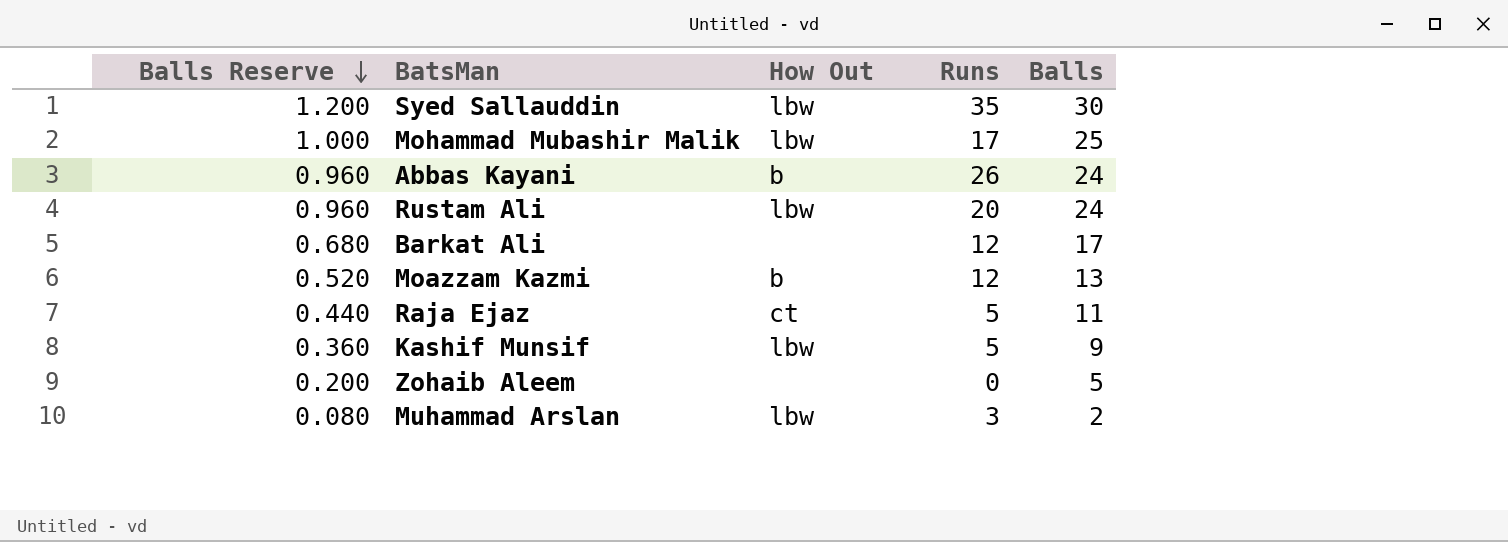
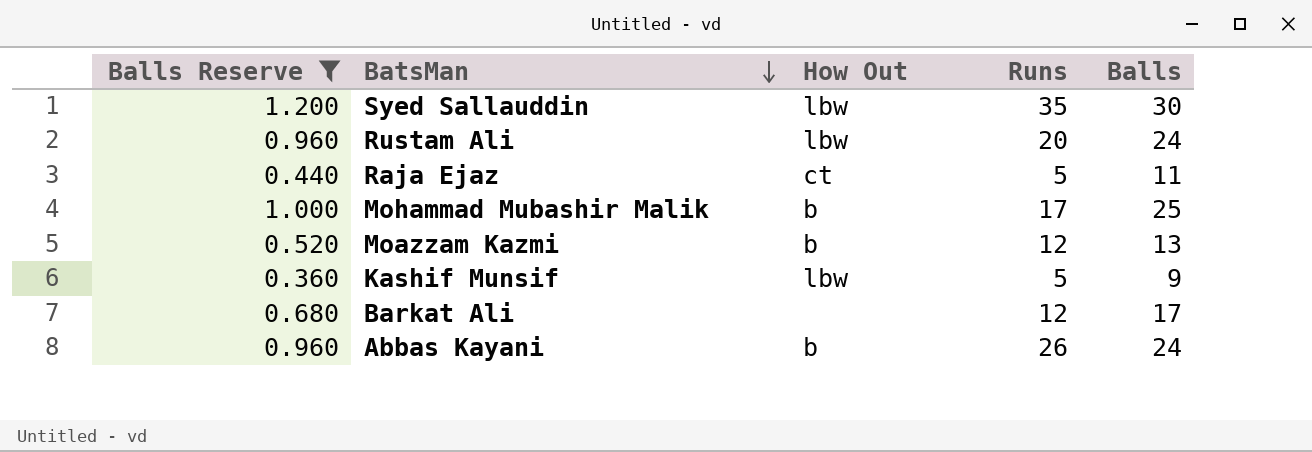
filter: none -> Balls Reserve >= 0.360
row order: Balls Reserve descending -> BatsMan descending
Mohammad Mubashir Malik | How Out: lbw -> b

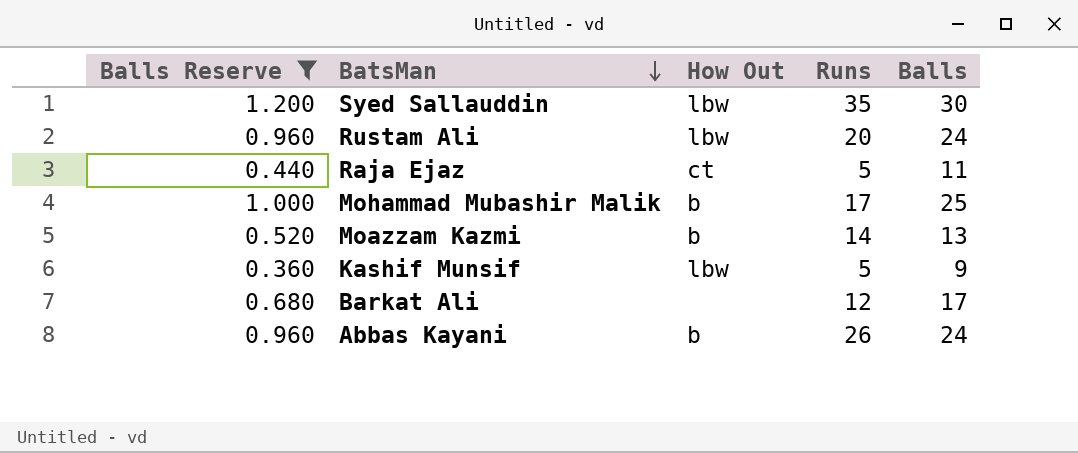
Moazzam Kazmi | Runs: 12 -> 14

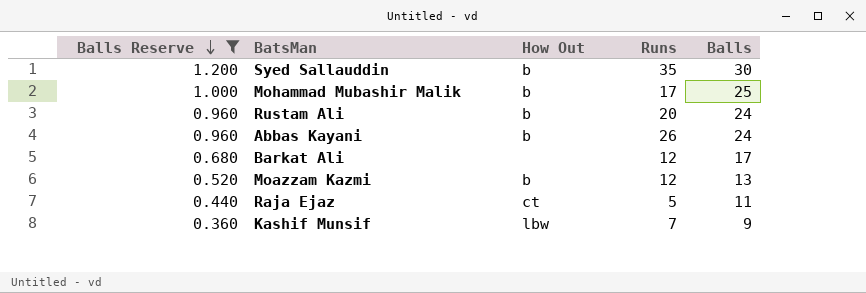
row order: BatsMan descending -> Balls Reserve descending
Syed Sallauddin | How Out: lbw -> b
Rustam Ali | How Out: lbw -> b
Moazzam Kazmi | Runs: 14 -> 12
Kashif Munsif | Runs: 5 -> 7

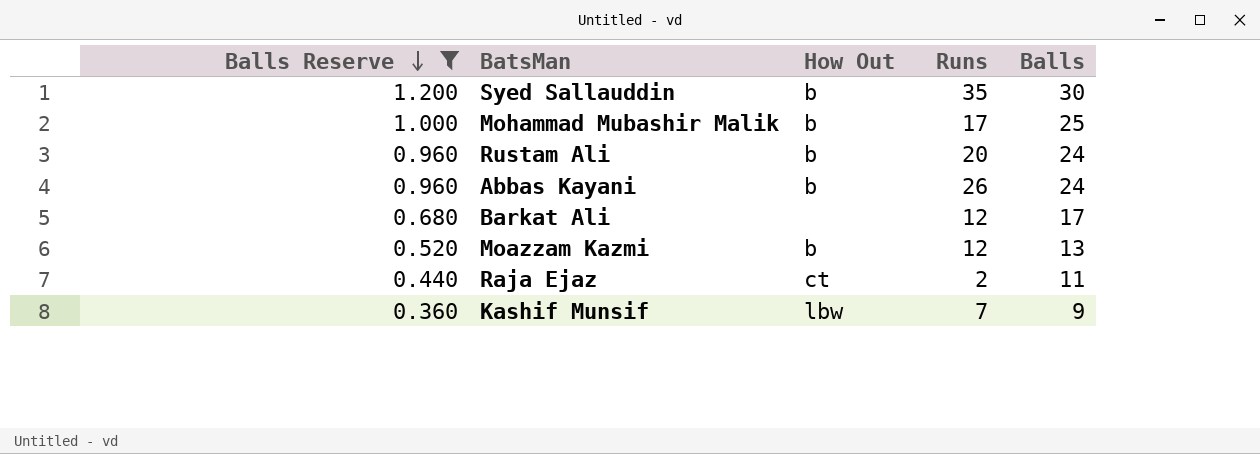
Raja Ejaz | Runs: 5 -> 2

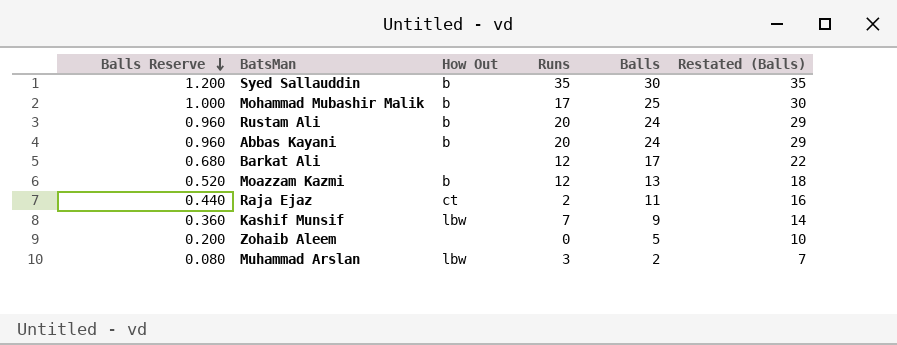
filter: Balls Reserve >= 0.360 -> none
column Restated (Balls) | formula: none -> [Balls] + 5
Abbas Kayani | Runs: 26 -> 20

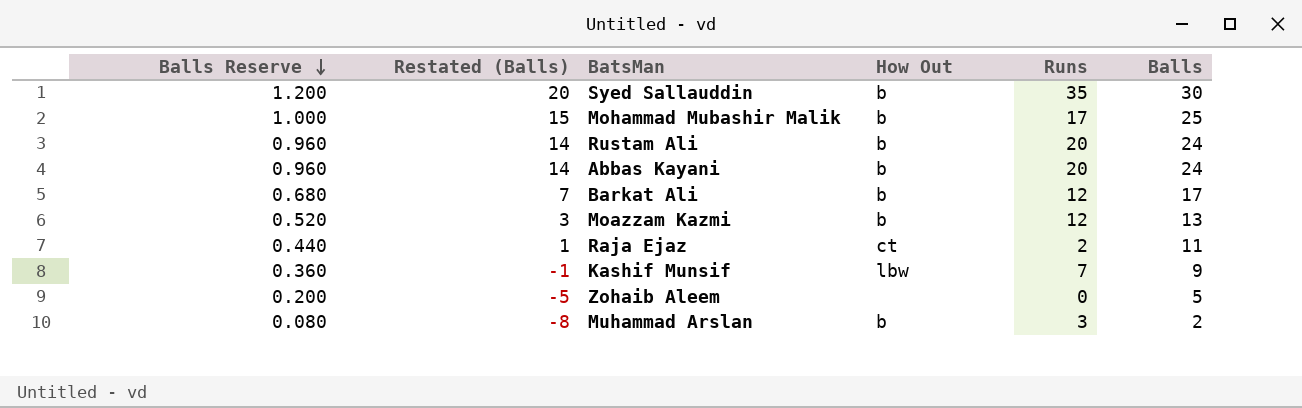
column Restated (Balls) | formula: [Balls] + 5 -> [Balls] - 10
column Restated (Balls) | position: 6 -> 2
Barkat Ali | How Out: none -> b
Muhammad Arslan | How Out: lbw -> b

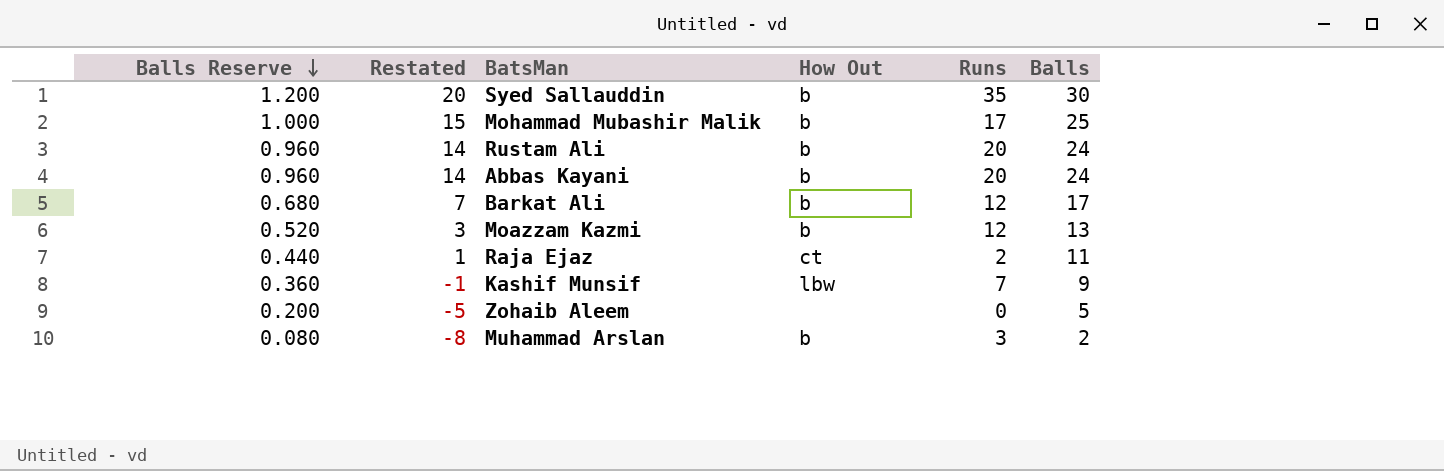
column name: Restated (Balls) -> Restated

